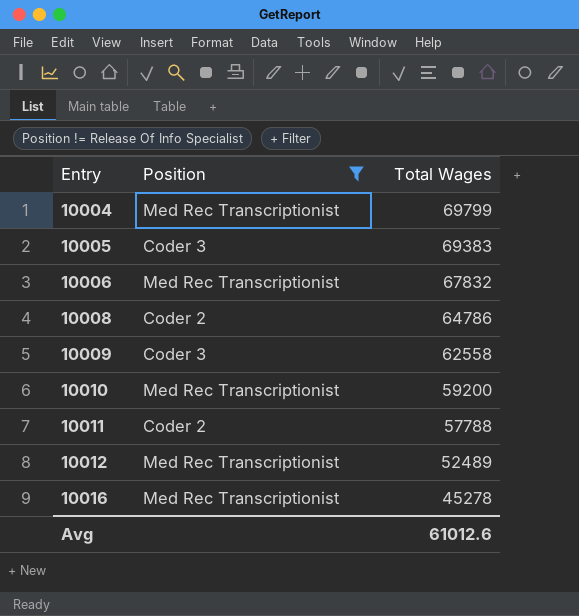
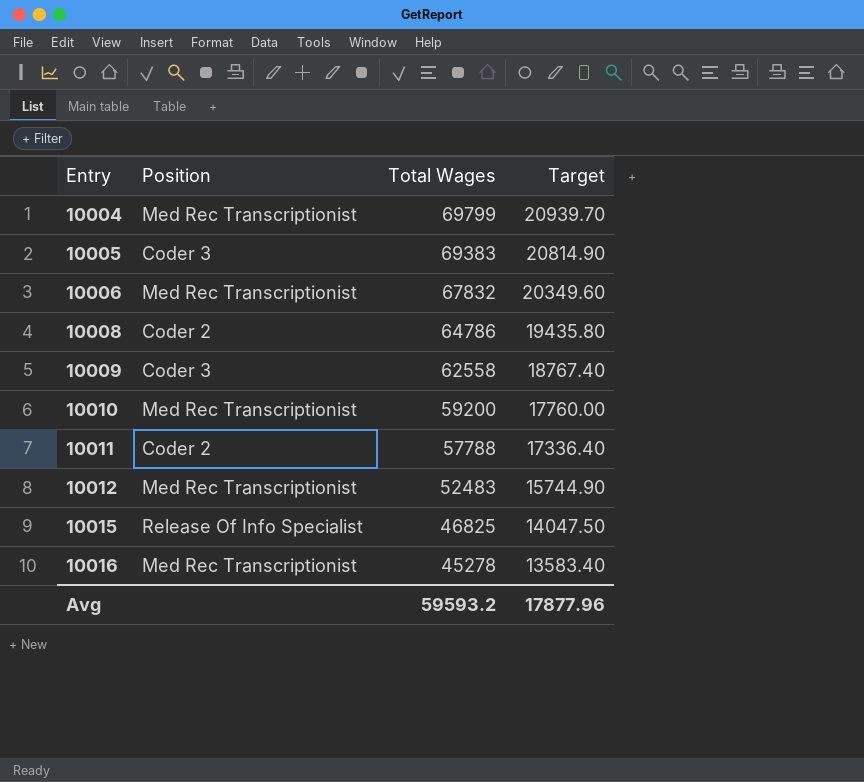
filter: Position != Release Of Info Specialist -> none
column Target | formula: none -> [Total Wages] * 0.3
10012 | Total Wages: 52489 -> 52483
Avg | Total Wages: 61012.6 -> 59593.2

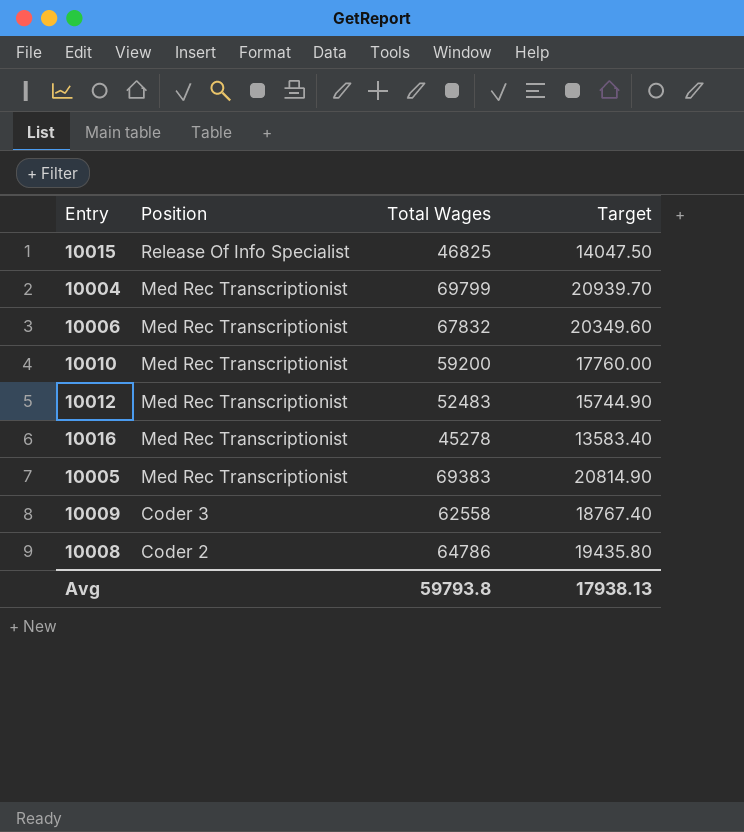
row order: Entry ascending -> Position descending
row 10011: Coder 2 | 57788 | 17336.40 -> none
10005 | Position: Coder 3 -> Med Rec Transcriptionist
Avg | Total Wages: 59593.2 -> 59793.8
Avg | Target: 17877.96 -> 17938.13

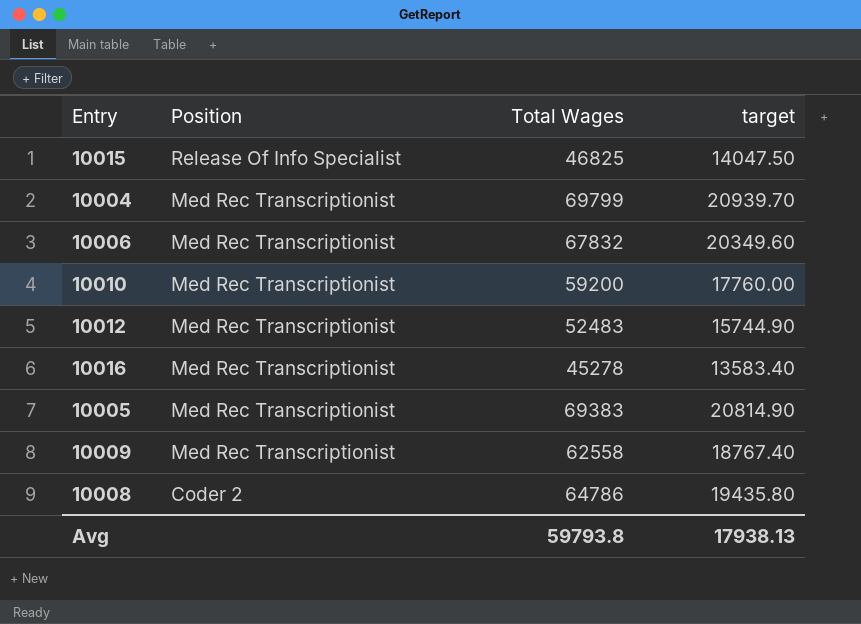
column name: Target -> target
10009 | Position: Coder 3 -> Med Rec Transcriptionist

